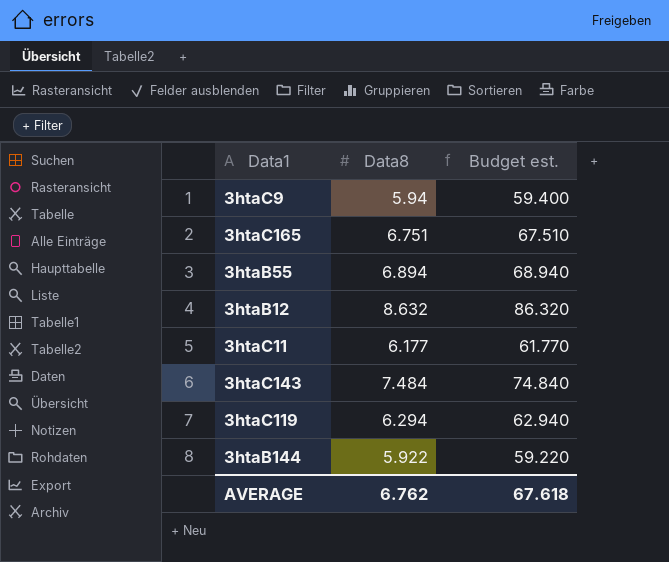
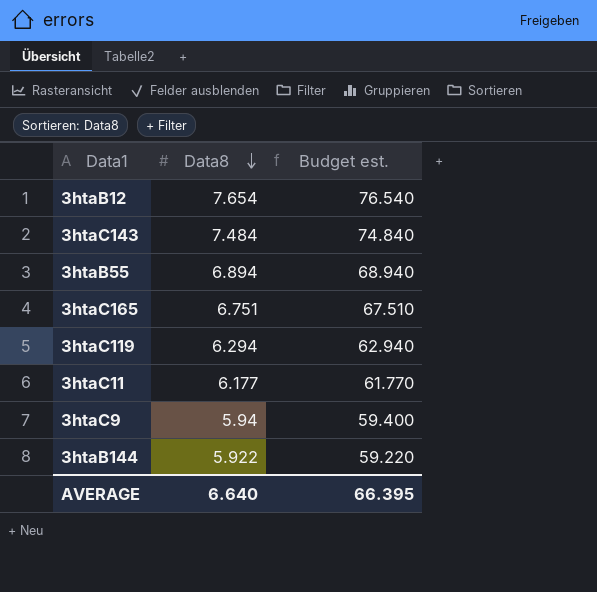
row order: none -> Data8 descending
3htaB12 | Data8: 8.632 -> 7.654
3htaB12 | Budget est.: 86.320 -> 76.540
AVERAGE | Data8: 6.762 -> 6.640
AVERAGE | Budget est.: 67.618 -> 66.395

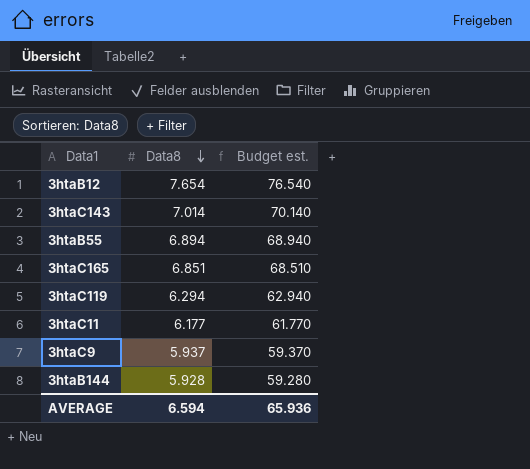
3htaC143 | Data8: 7.484 -> 7.014
3htaC143 | Budget est.: 74.840 -> 70.140
3htaC165 | Data8: 6.751 -> 6.851
3htaC165 | Budget est.: 67.510 -> 68.510
3htaC9 | Data8: 5.94 -> 5.937
3htaC9 | Budget est.: 59.400 -> 59.370
3htaB144 | Data8: 5.922 -> 5.928
3htaB144 | Budget est.: 59.220 -> 59.280
AVERAGE | Data8: 6.640 -> 6.594
AVERAGE | Budget est.: 66.395 -> 65.936

